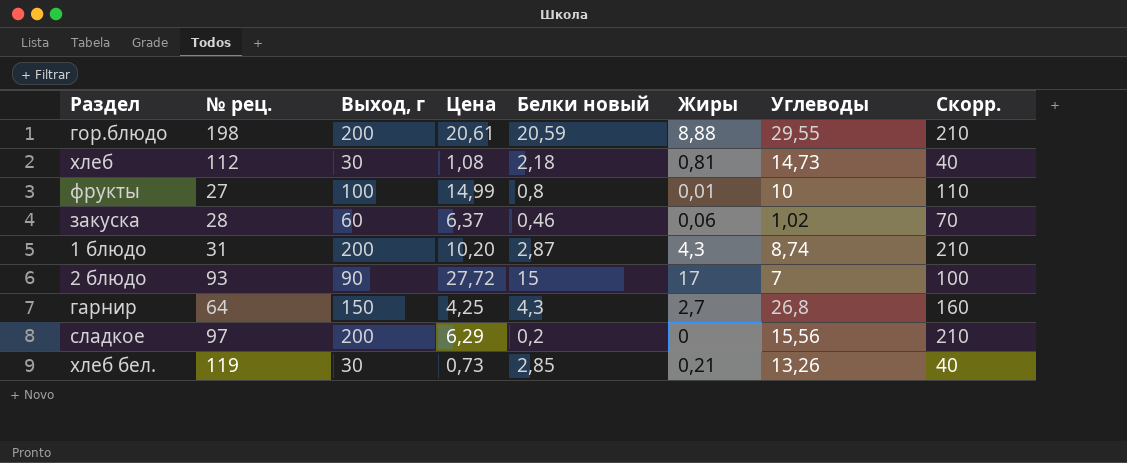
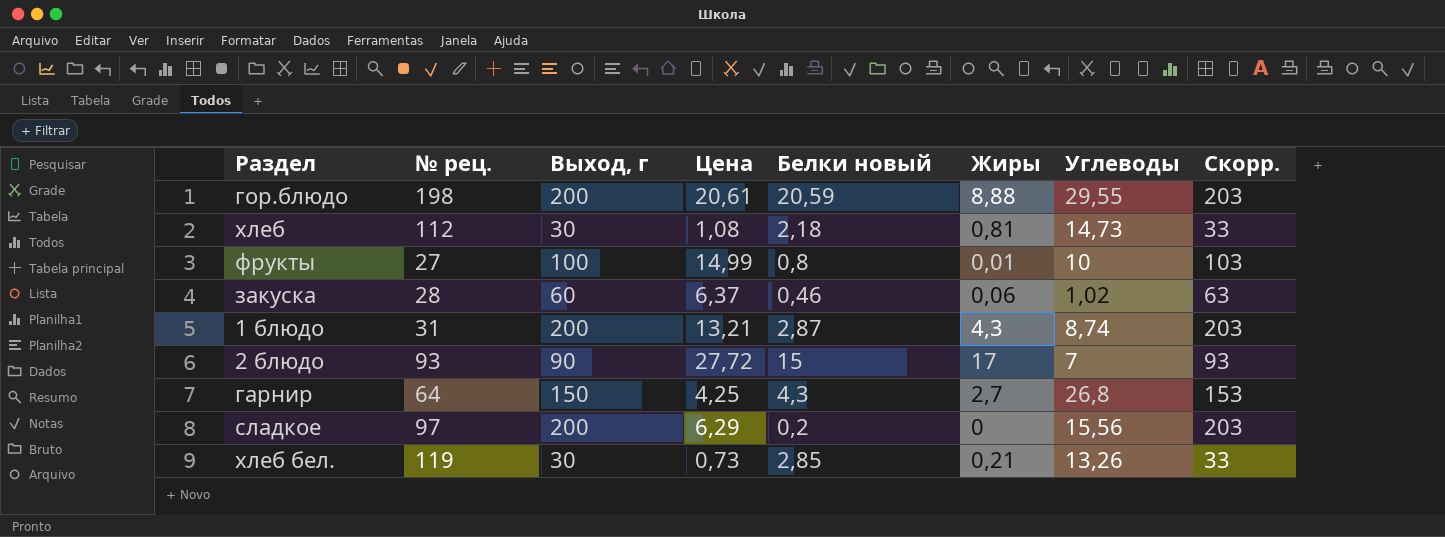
column Скорр. | formula: [Выход, г] + 10 -> [Выход, г] + 3
1 блюдо | Цена: 10,20 -> 13,21

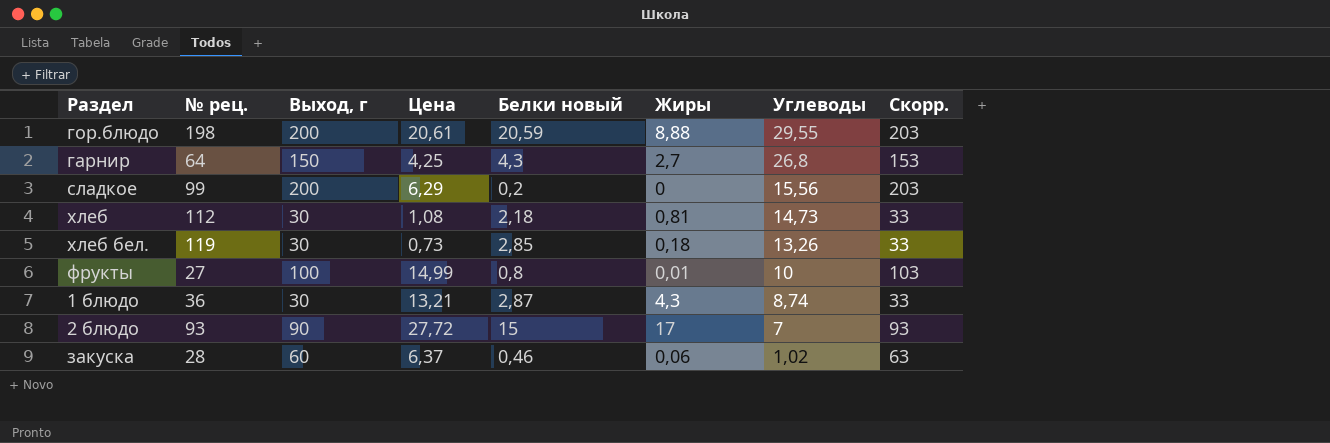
row order: none -> Углеводы descending
сладкое | № рец.: 97 -> 99
хлеб бел. | Жиры: 0,21 -> 0,18
1 блюдо | № рец.: 31 -> 36
1 блюдо | Выход, г: 200 -> 30
1 блюдо | Скорр.: 203 -> 33

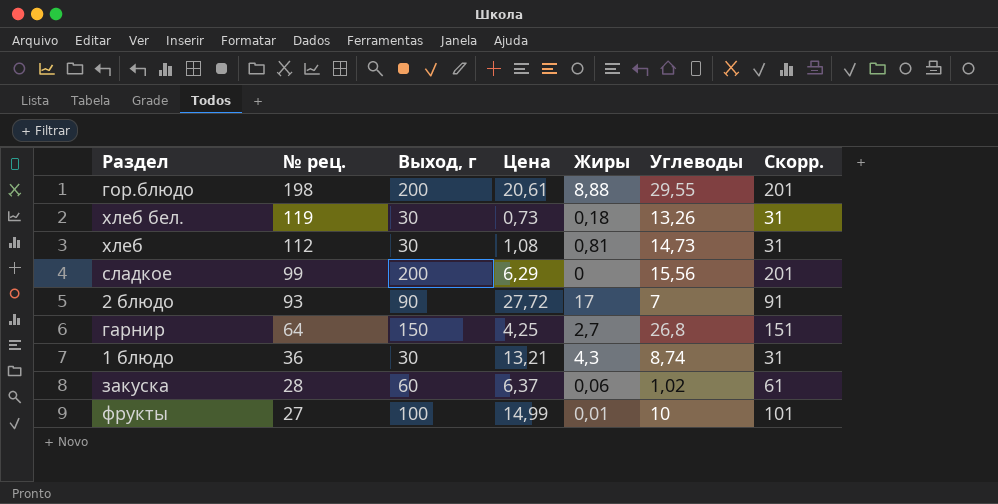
row order: Углеводы descending -> № рец. descending
column Белки новый | position: 5 -> none
column Скорр. | formula: [Выход, г] + 3 -> [Выход, г] + 1

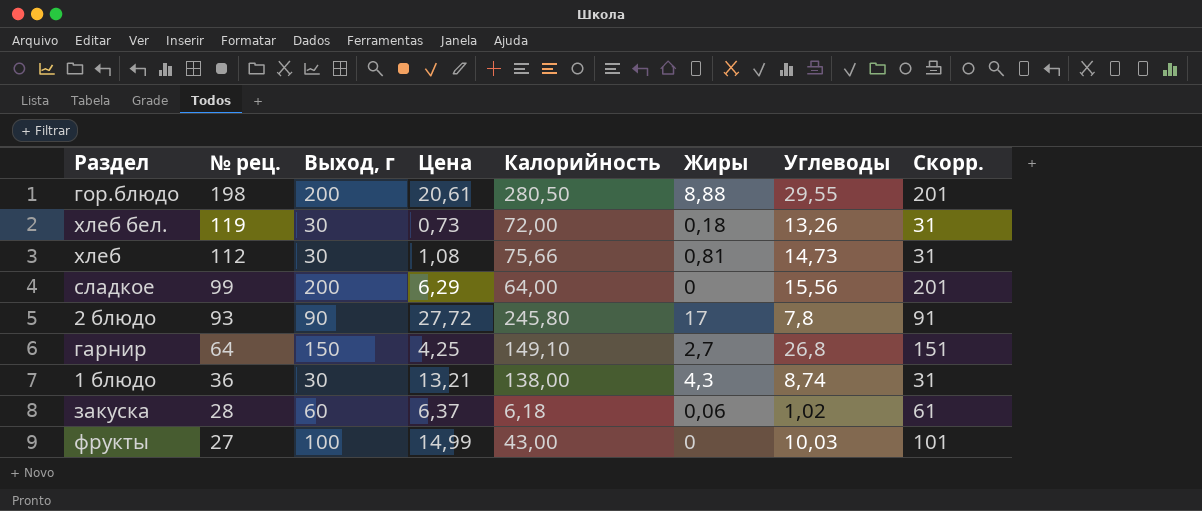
column Калорийность | position: none -> 5
2 блюдо | Углеводы: 7 -> 7,8
фрукты | Жиры: 0,01 -> 0
фрукты | Углеводы: 10 -> 10,03

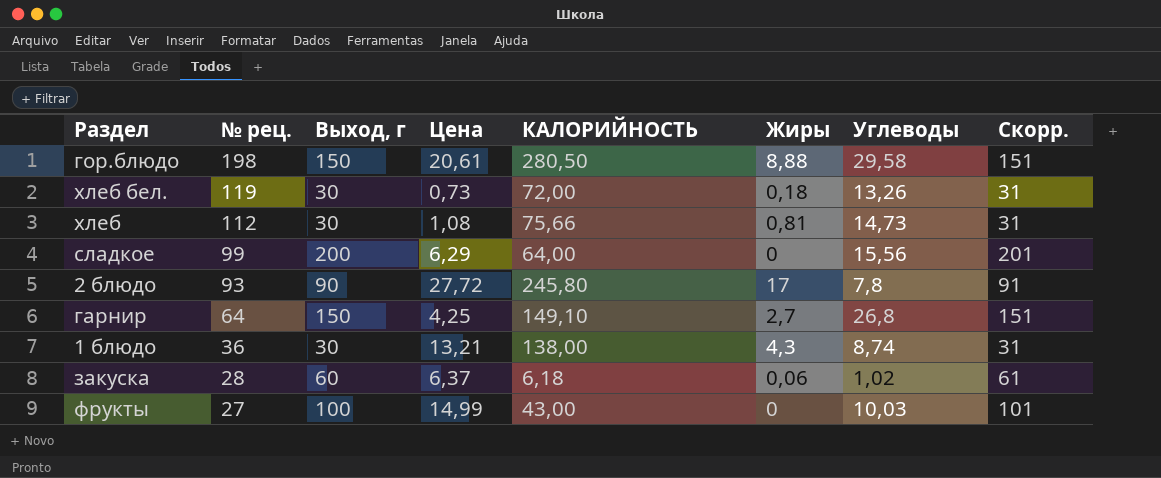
column name: Калорийность -> КАЛОРИЙНОСТЬ
гор.блюдо | Выход, г: 200 -> 150
гор.блюдо | Углеводы: 29,55 -> 29,58
гор.блюдо | Скорр.: 201 -> 151

